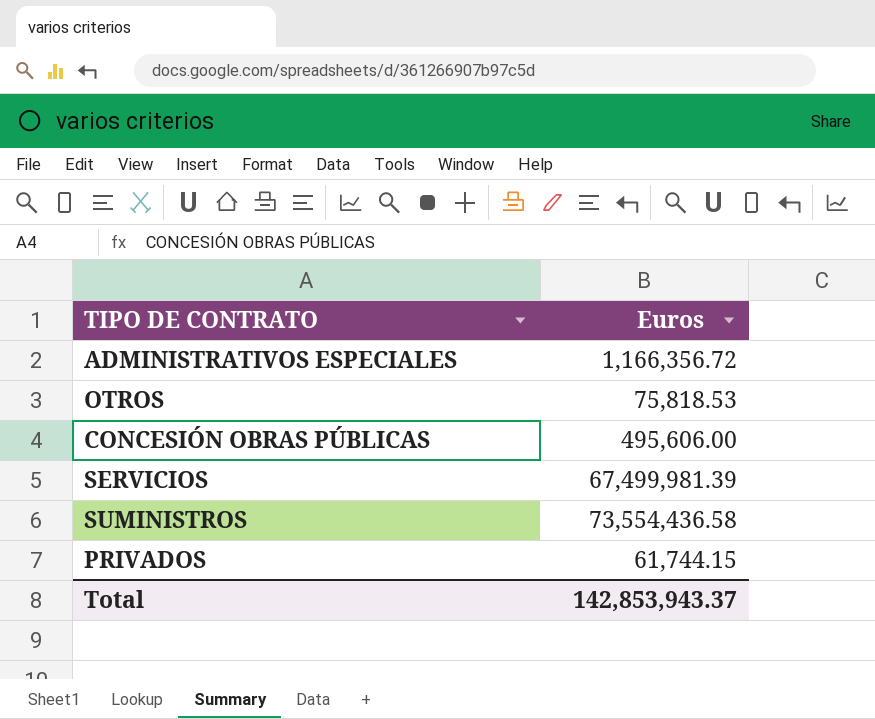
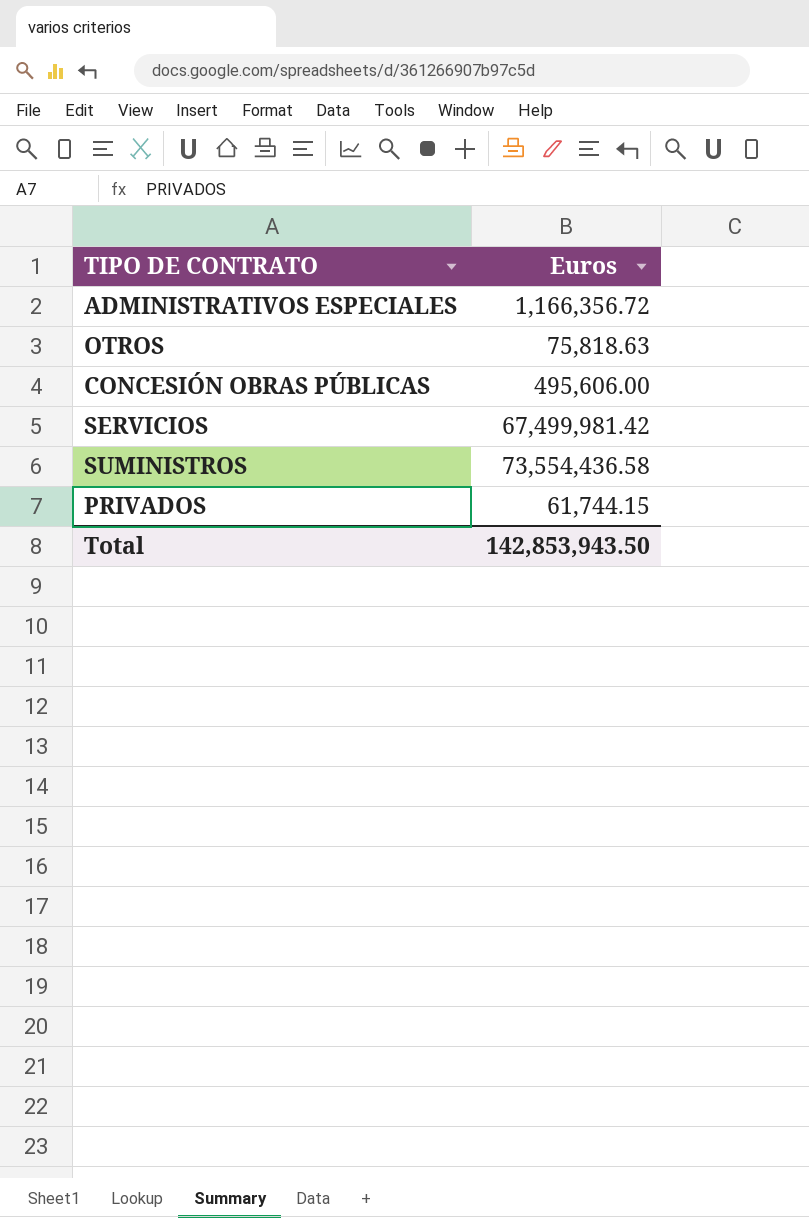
OTROS | Euros: 75,818.53 -> 75,818.63
SERVICIOS | Euros: 67,499,981.39 -> 67,499,981.42
Total | Euros: 142,853,943.37 -> 142,853,943.50

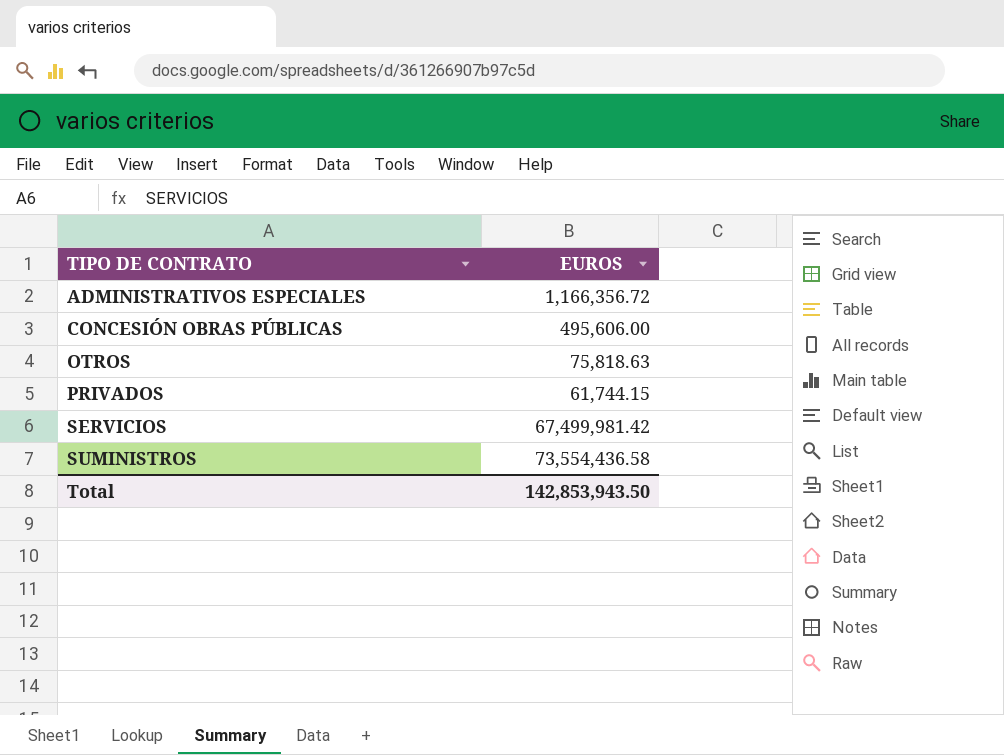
row order: none -> TIPO DE CONTRATO ascending
column name: Euros -> EUROS

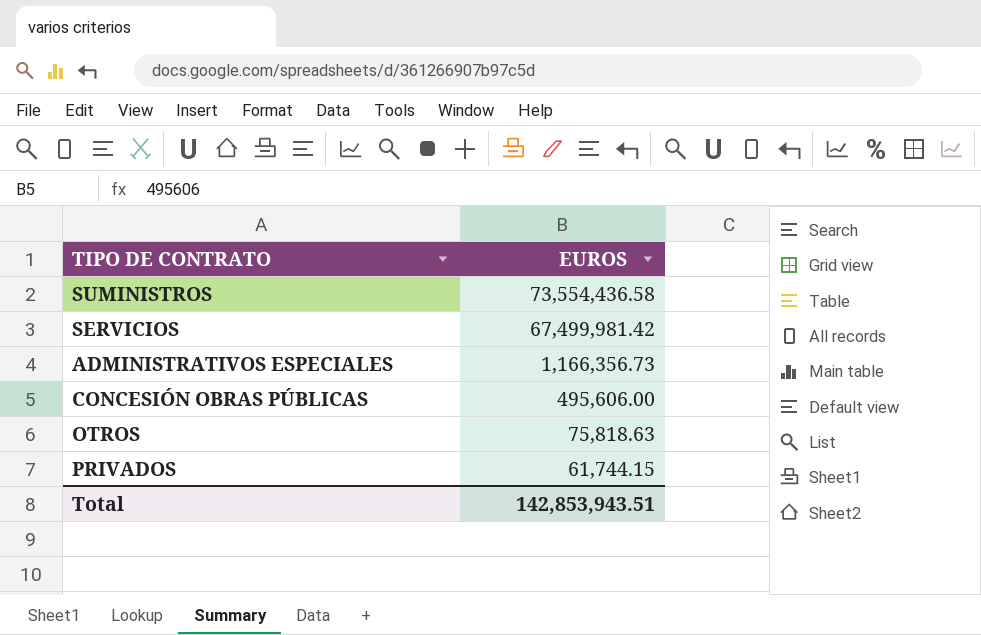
row order: TIPO DE CONTRATO ascending -> EUROS descending
ADMINISTRATIVOS ESPECIALES | EUROS: 1,166,356.72 -> 1,166,356.73
Total | EUROS: 142,853,943.50 -> 142,853,943.51

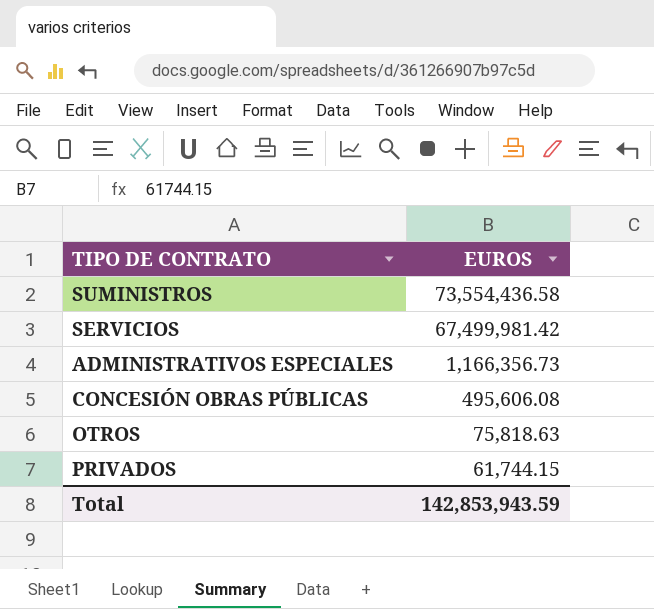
CONCESIÓN OBRAS PÚBLICAS | EUROS: 495,606.00 -> 495,606.08
Total | EUROS: 142,853,943.51 -> 142,853,943.59

